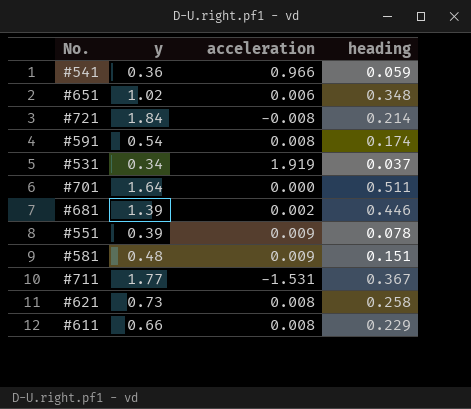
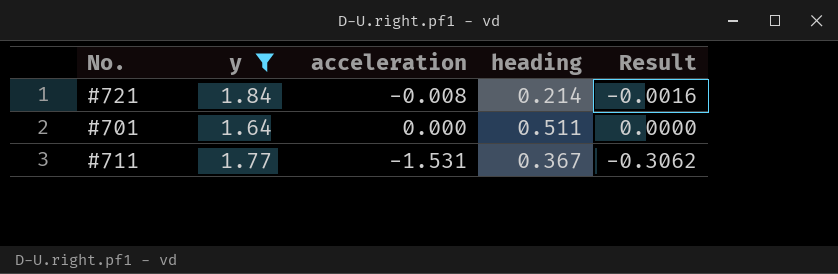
filter: none -> y >= 1.64
column Result | formula: none -> [acceleration] * 0.2

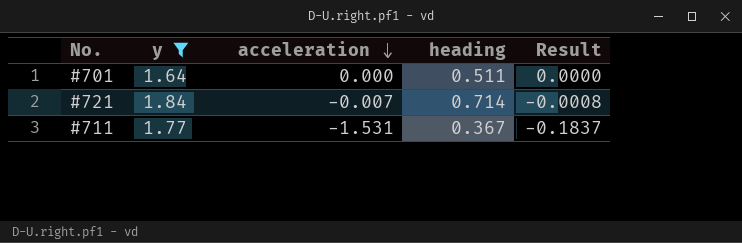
row order: none -> acceleration descending
column Result | formula: [acceleration] * 0.2 -> [acceleration] * 0.12
#721 | acceleration: -0.008 -> -0.007
#721 | heading: 0.214 -> 0.714

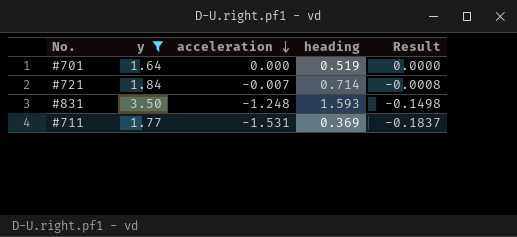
#701 | heading: 0.511 -> 0.519
row #831: none -> 3.50 | -1.248 | 1.593 | -0.1498
#711 | heading: 0.367 -> 0.369

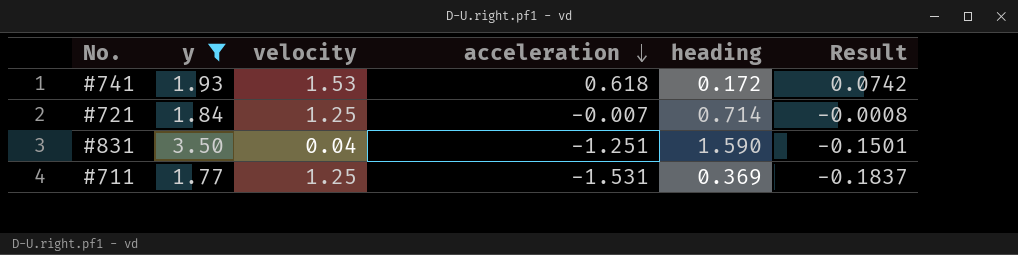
column velocity | position: none -> 3
row #701: 1.64 | 0.000 | 0.519 | 0.0000 -> none
row #741: none -> 1.93 | 1.53 | 0.618 | 0.172 | 0.0742
#831 | acceleration: -1.248 -> -1.251
#831 | heading: 1.593 -> 1.590
#831 | Result: -0.1498 -> -0.1501

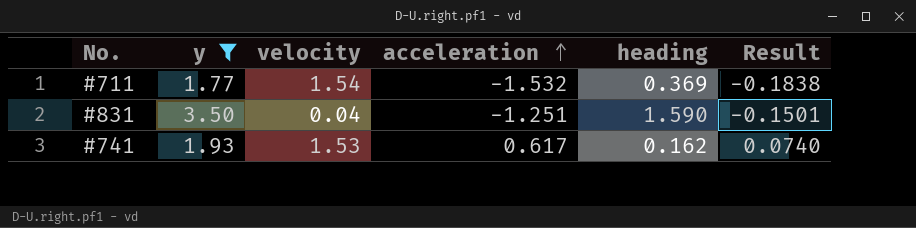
row order: acceleration descending -> acceleration ascending
row #721: 1.84 | 1.25 | -0.007 | 0.714 | -0.0008 -> none
#711 | velocity: 1.25 -> 1.54
#711 | acceleration: -1.531 -> -1.532
#711 | Result: -0.1837 -> -0.1838
#741 | acceleration: 0.618 -> 0.617
#741 | heading: 0.172 -> 0.162
#741 | Result: 0.0742 -> 0.0740

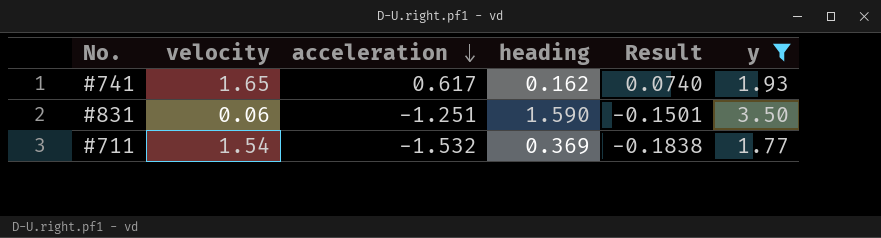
row order: acceleration ascending -> acceleration descending
column y | position: 2 -> 6
#741 | velocity: 1.53 -> 1.65
#831 | velocity: 0.04 -> 0.06

